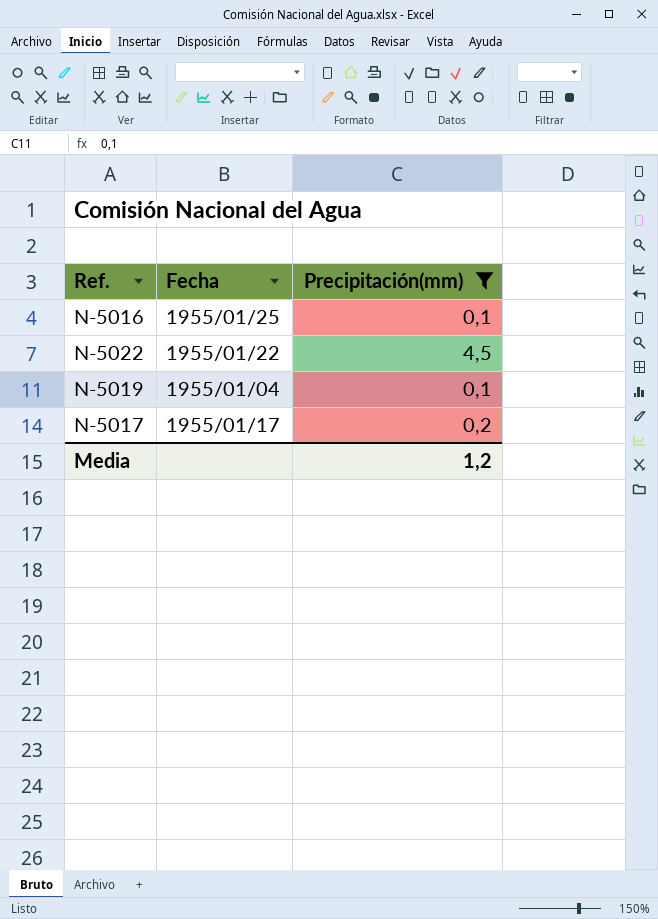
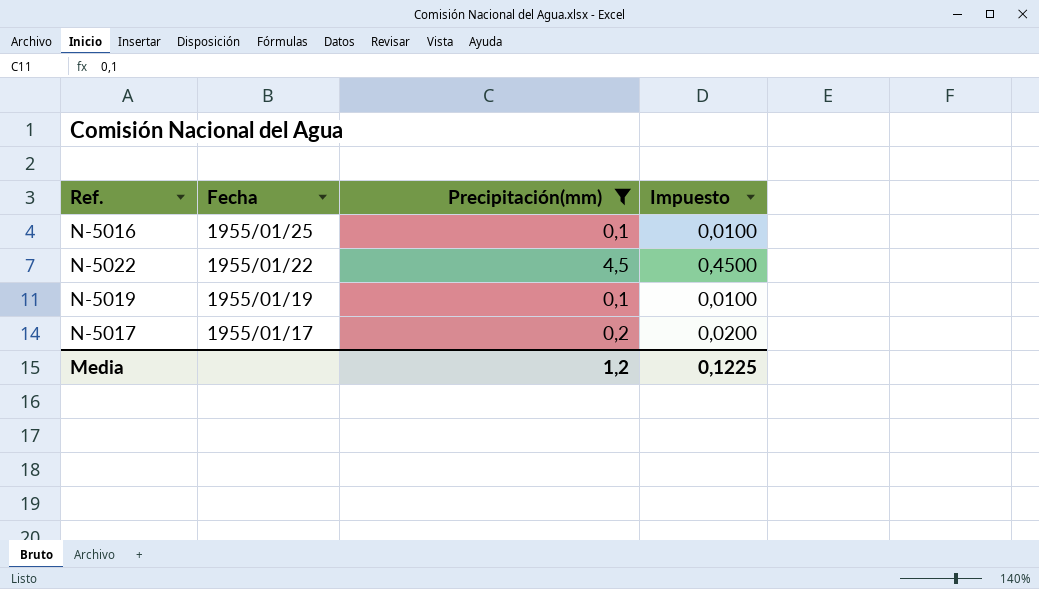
column Impuesto | formula: none -> [Precipitación(mm)] * 0,1
N-5019 | Fecha: 1955/01/04 -> 1955/01/19

